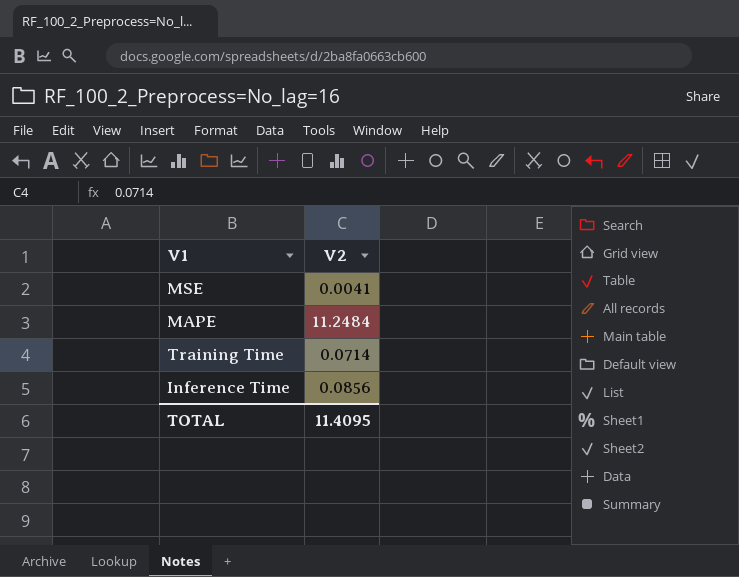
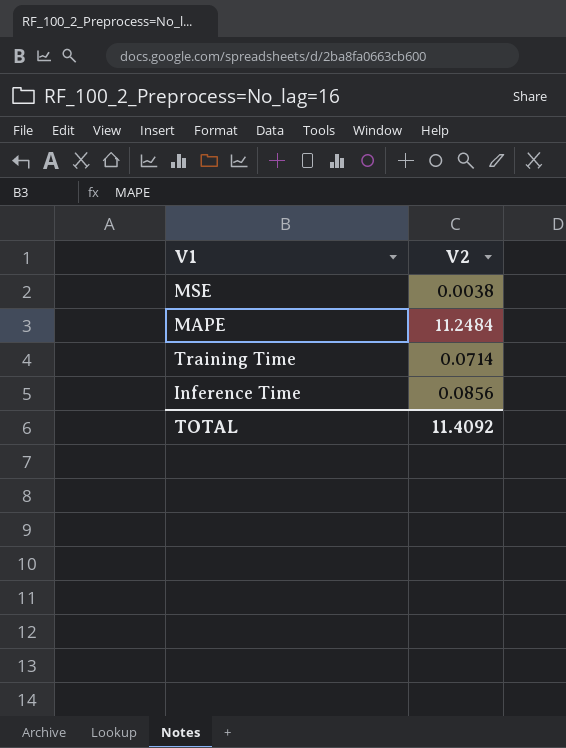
MSE | V2: 0.0041 -> 0.0038
TOTAL | V2: 11.4095 -> 11.4092

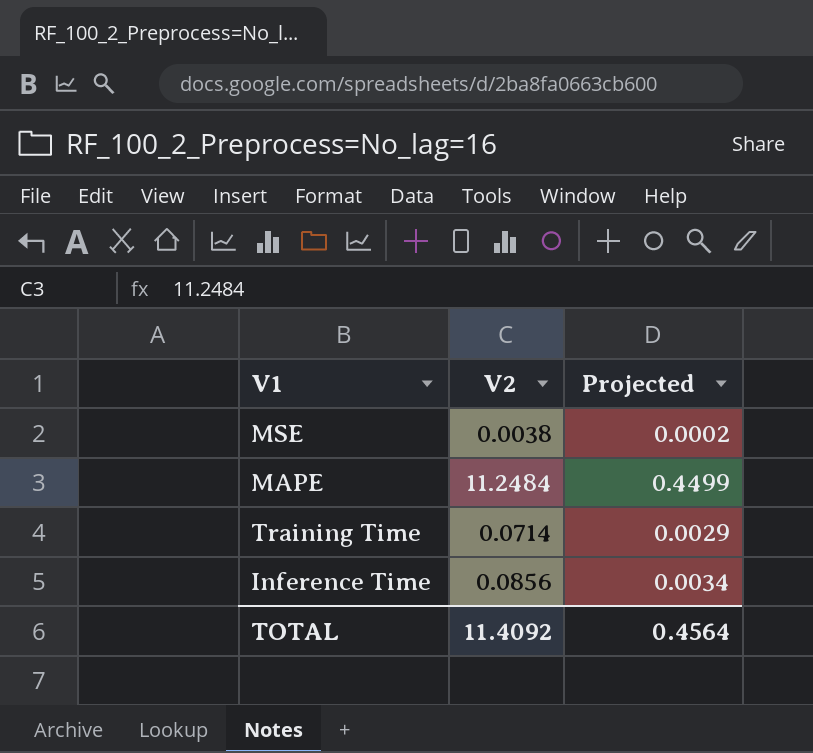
column Projected | formula: none -> [V2] * 0.04

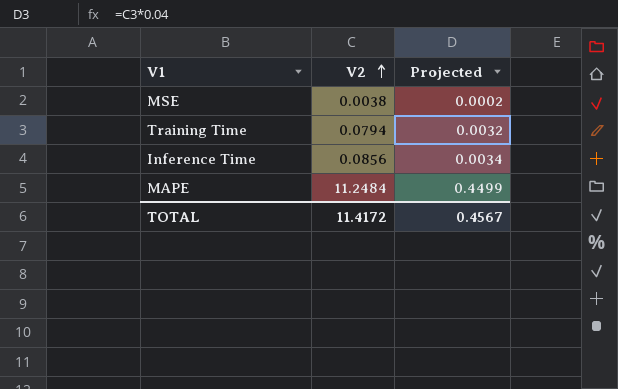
row order: none -> V2 ascending
Training Time | V2: 0.0714 -> 0.0794
Training Time | Projected: 0.0029 -> 0.0032
TOTAL | V2: 11.4092 -> 11.4172
TOTAL | Projected: 0.4564 -> 0.4567

